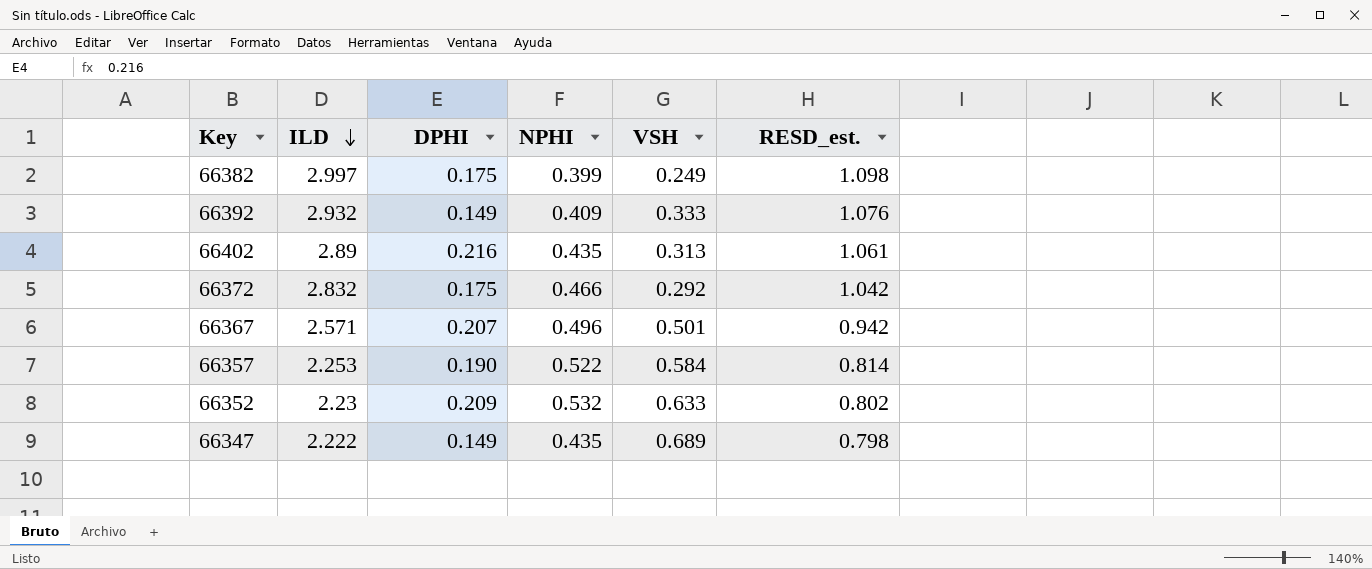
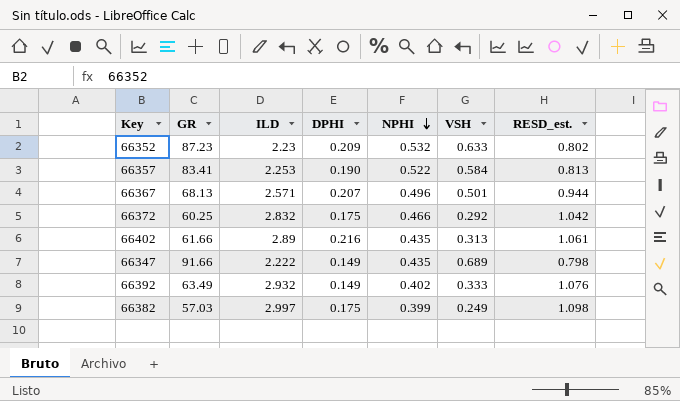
row order: ILD descending -> NPHI descending
column GR | position: none -> 2
66357 | RESD_est.: 0.814 -> 0.813
66367 | RESD_est.: 0.942 -> 0.944
66392 | NPHI: 0.409 -> 0.402

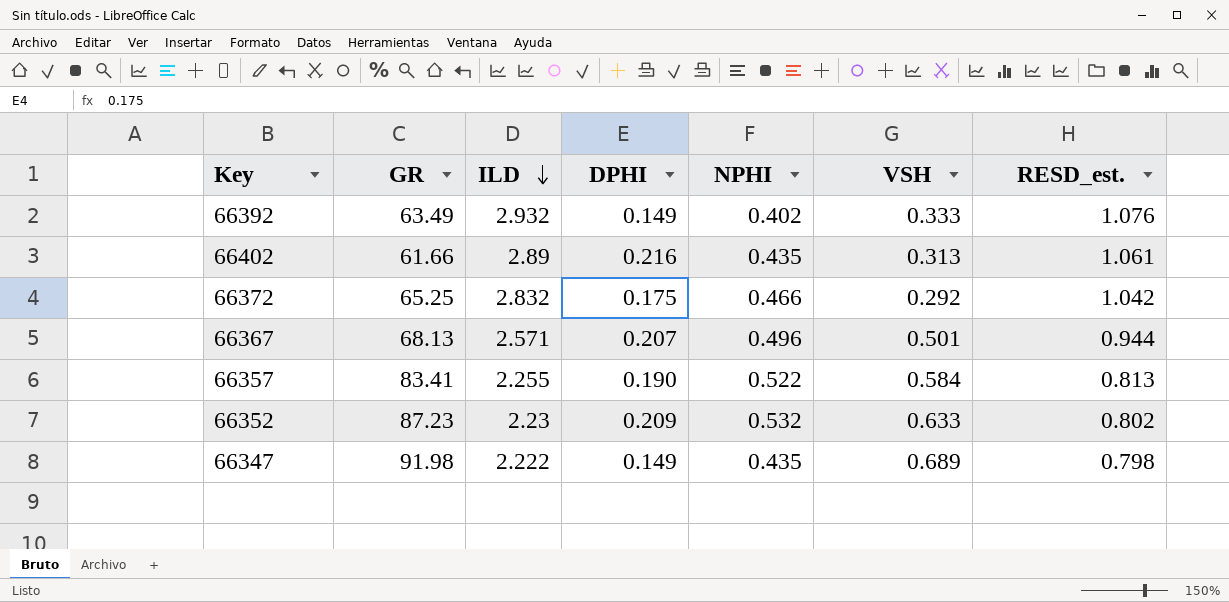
row order: NPHI descending -> ILD descending
row 66382: 57.03 | 2.997 | 0.175 | 0.399 | 0.249 | 1.098 -> none
66372 | GR: 60.25 -> 65.25
66357 | ILD: 2.253 -> 2.255
66347 | GR: 91.66 -> 91.98

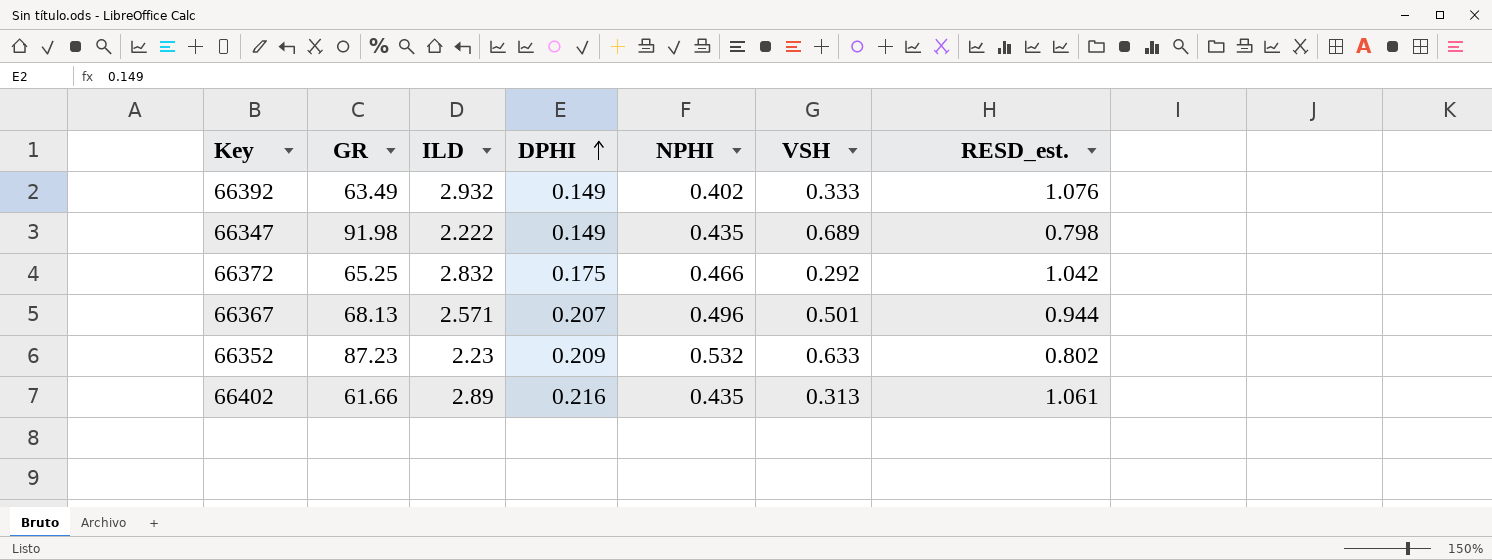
row order: ILD descending -> DPHI ascending
row 66357: 83.41 | 2.255 | 0.190 | 0.522 | 0.584 | 0.813 -> none

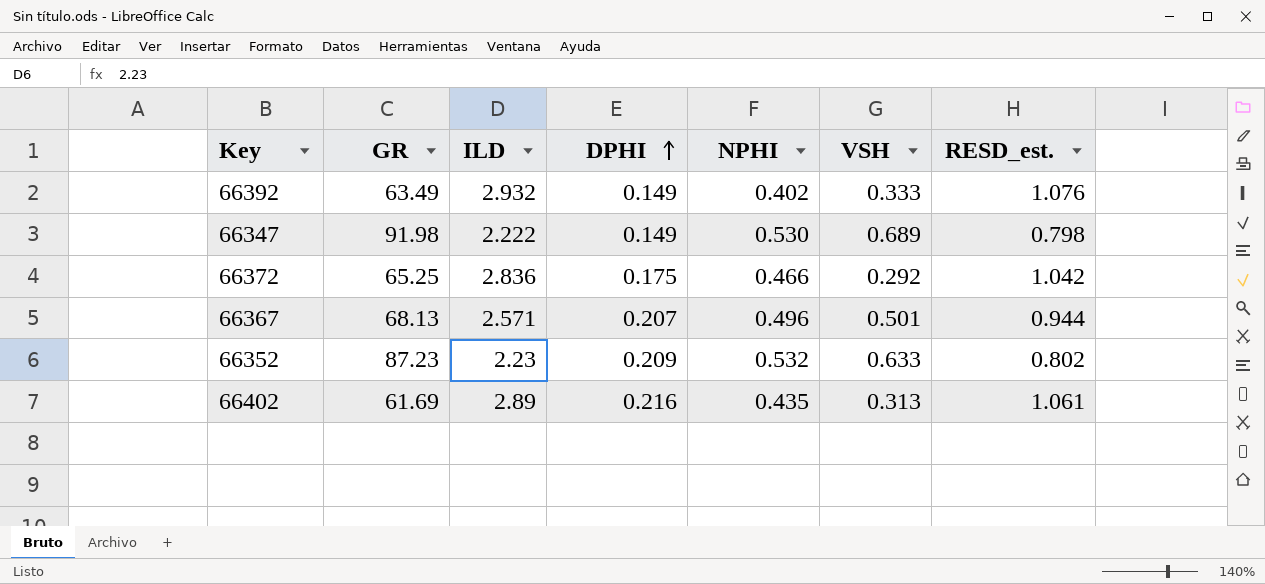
66347 | NPHI: 0.435 -> 0.530
66372 | ILD: 2.832 -> 2.836
66402 | GR: 61.66 -> 61.69

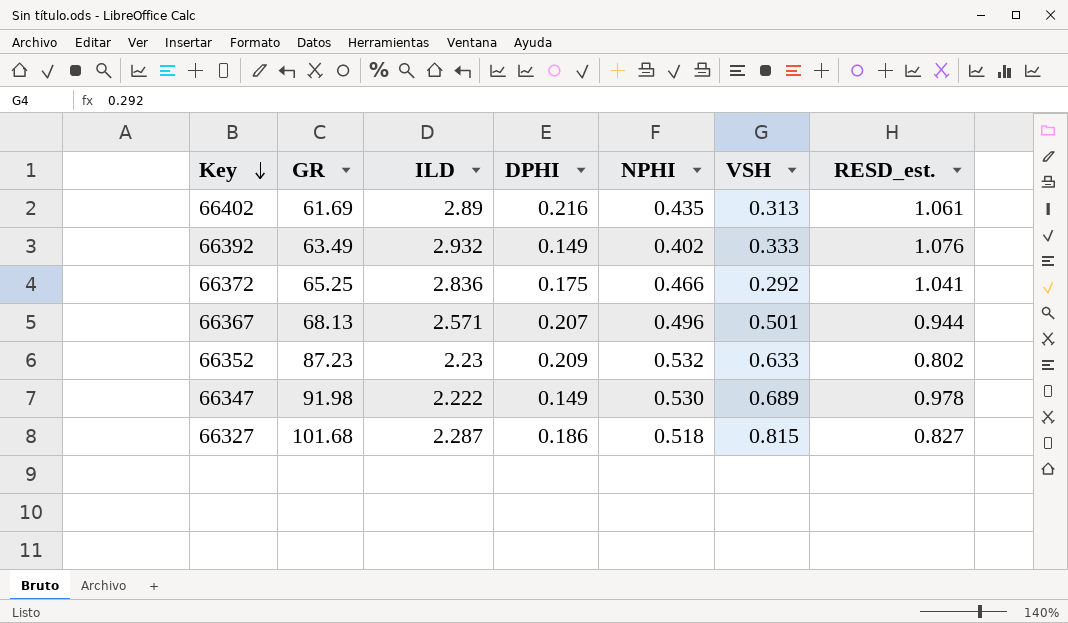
row order: DPHI ascending -> Key descending
66372 | RESD_est.: 1.042 -> 1.041
66347 | RESD_est.: 0.798 -> 0.978
row 66327: none -> 101.68 | 2.287 | 0.186 | 0.518 | 0.815 | 0.827

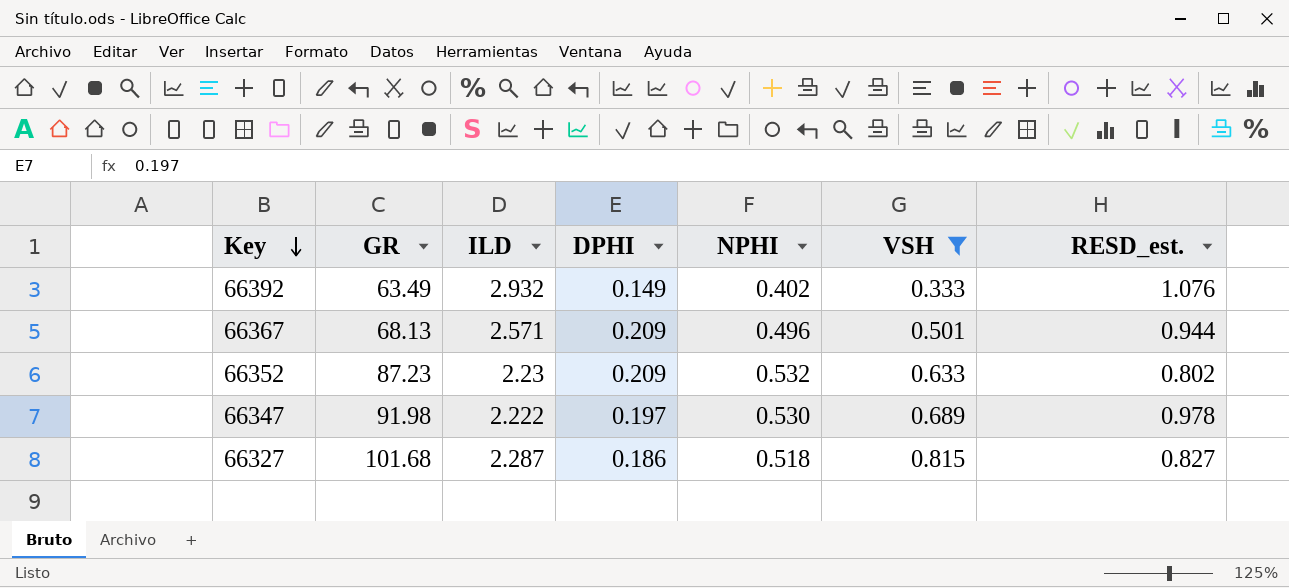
filter: none -> VSH >= 0.333
66367 | DPHI: 0.207 -> 0.209
66347 | DPHI: 0.149 -> 0.197

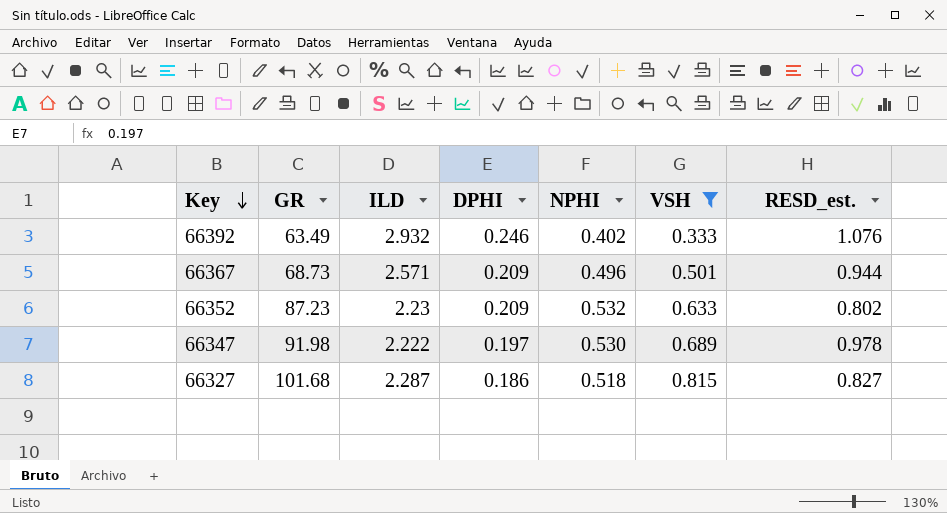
66392 | DPHI: 0.149 -> 0.246
66367 | GR: 68.13 -> 68.73

